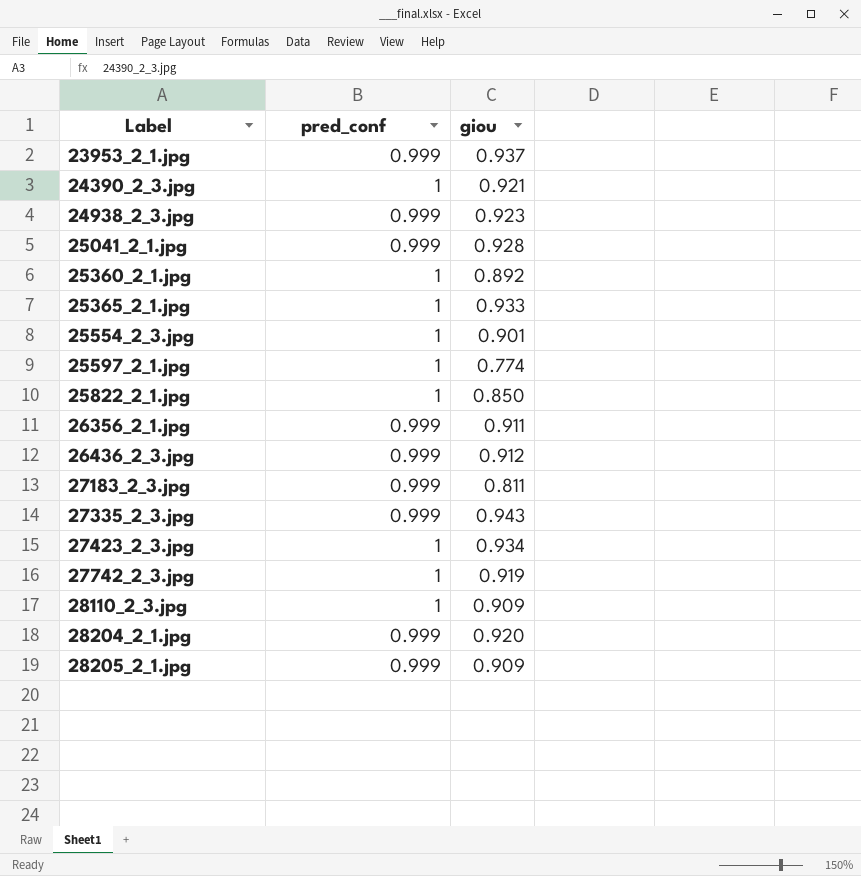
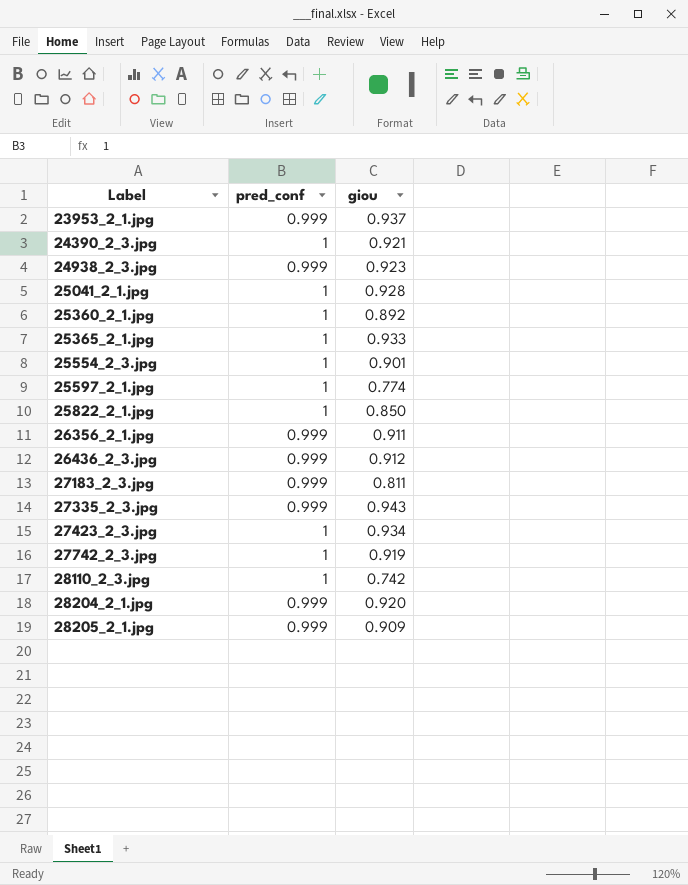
25041_2_1.jpg | pred_conf: 0.999 -> 1
28110_2_3.jpg | giou: 0.909 -> 0.742

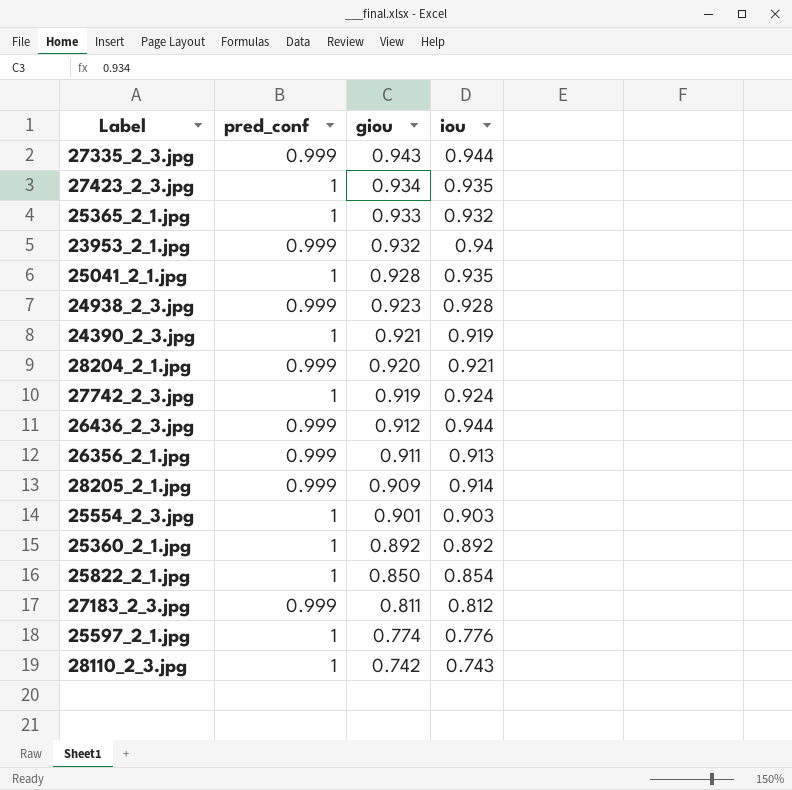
row order: Label ascending -> giou descending
column iou | position: none -> 4
23953_2_1.jpg | giou: 0.937 -> 0.932

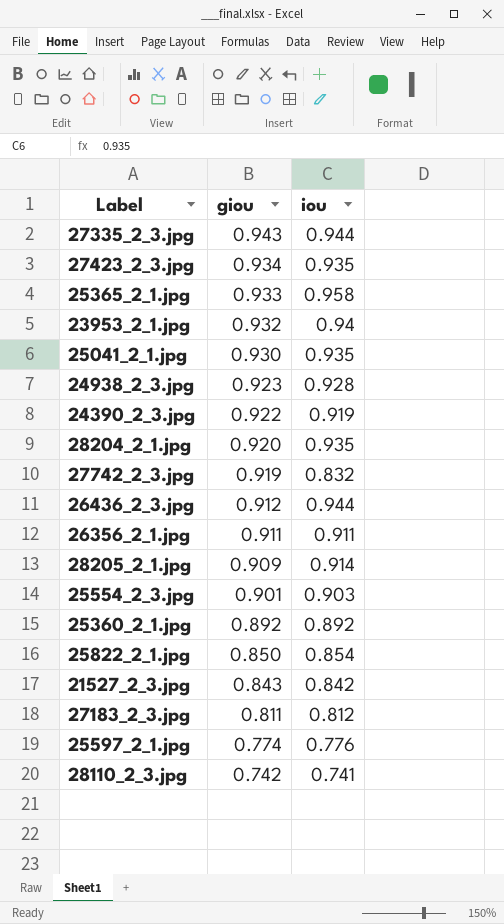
column pred_conf | position: 2 -> none
25365_2_1.jpg | iou: 0.932 -> 0.958
25041_2_1.jpg | giou: 0.928 -> 0.930
24390_2_3.jpg | giou: 0.921 -> 0.922
28204_2_1.jpg | iou: 0.921 -> 0.935
27742_2_3.jpg | iou: 0.924 -> 0.832
26356_2_1.jpg | iou: 0.913 -> 0.911
row 21527_2_3.jpg: none -> 0.843 | 0.842
28110_2_3.jpg | iou: 0.743 -> 0.741

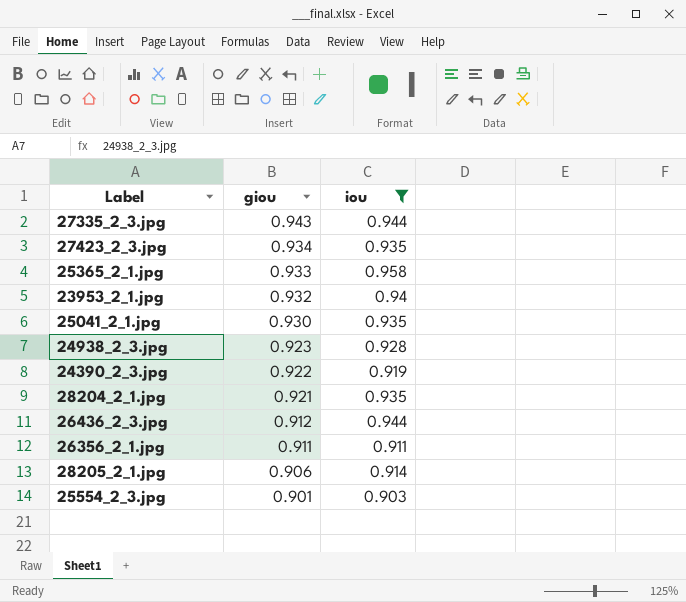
filter: none -> iou >= 0.903
28204_2_1.jpg | giou: 0.920 -> 0.921
28205_2_1.jpg | giou: 0.909 -> 0.906

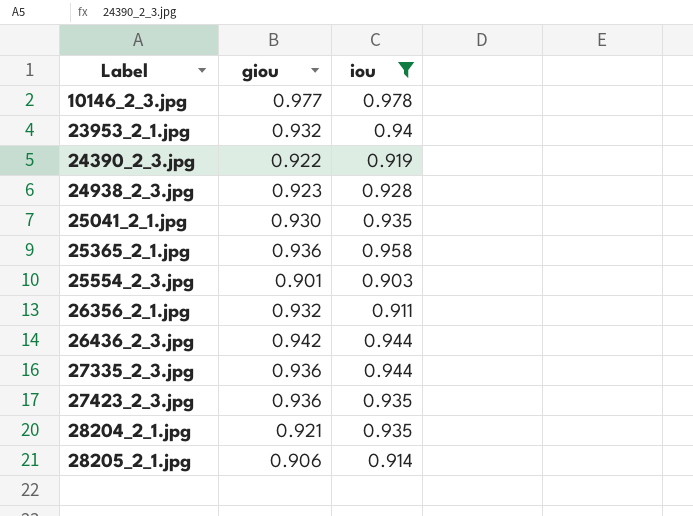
row order: giou descending -> Label ascending
row 10146_2_3.jpg: none -> 0.977 | 0.978
25365_2_1.jpg | giou: 0.933 -> 0.936
26356_2_1.jpg | giou: 0.911 -> 0.932
26436_2_3.jpg | giou: 0.912 -> 0.942
27335_2_3.jpg | giou: 0.943 -> 0.936
27423_2_3.jpg | giou: 0.934 -> 0.936

